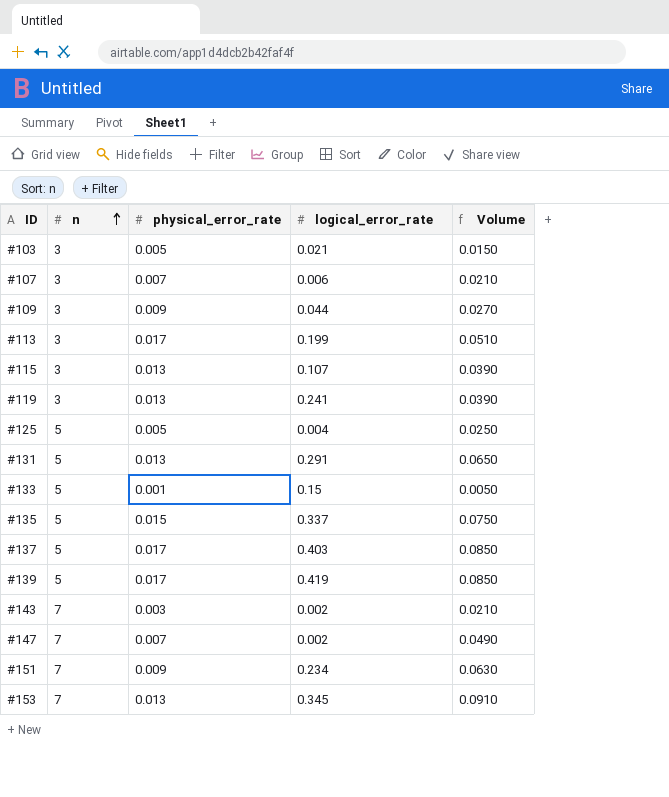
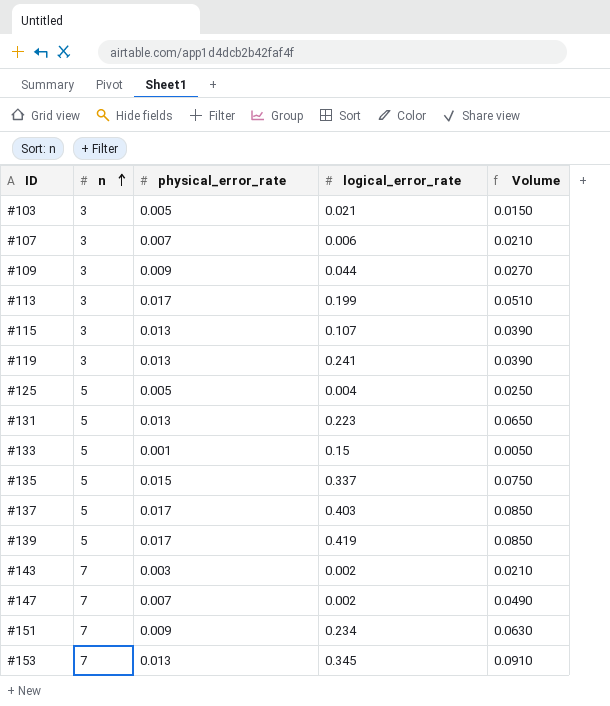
#131 | logical_error_rate: 0.291 -> 0.223

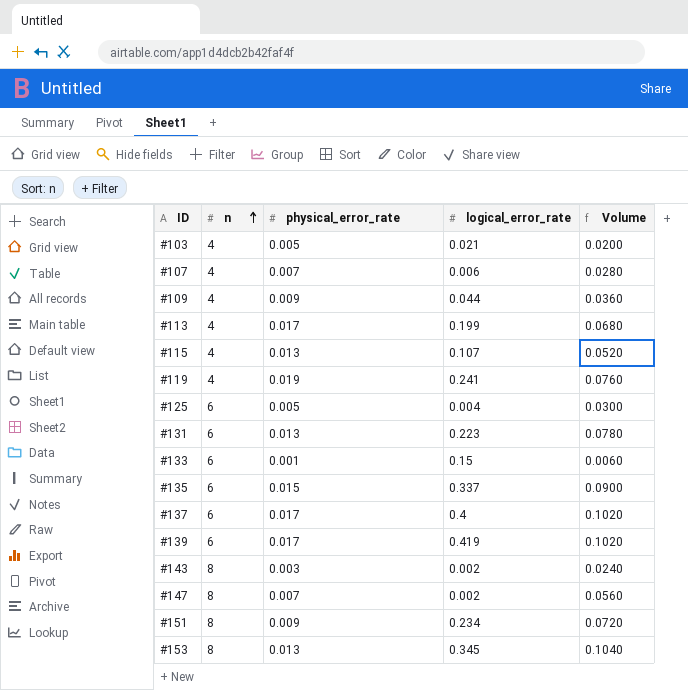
#103 | n: 3 -> 4
#103 | Volume: 0.0150 -> 0.0200
#107 | n: 3 -> 4
#107 | Volume: 0.0210 -> 0.0280
#109 | n: 3 -> 4
#109 | Volume: 0.0270 -> 0.0360
#113 | n: 3 -> 4
#113 | Volume: 0.0510 -> 0.0680
#115 | n: 3 -> 4
#115 | Volume: 0.0390 -> 0.0520
#119 | n: 3 -> 4
#119 | physical_error_rate: 0.013 -> 0.019
#119 | Volume: 0.0390 -> 0.0760
#125 | n: 5 -> 6
#125 | Volume: 0.0250 -> 0.0300
#131 | n: 5 -> 6
#131 | Volume: 0.0650 -> 0.0780
#133 | n: 5 -> 6
#133 | Volume: 0.0050 -> 0.0060
#135 | n: 5 -> 6
#135 | Volume: 0.0750 -> 0.0900
#137 | n: 5 -> 6
#137 | logical_error_rate: 0.403 -> 0.4
#137 | Volume: 0.0850 -> 0.1020
#139 | n: 5 -> 6
#139 | Volume: 0.0850 -> 0.1020
#143 | n: 7 -> 8
#143 | Volume: 0.0210 -> 0.0240
#147 | n: 7 -> 8
#147 | Volume: 0.0490 -> 0.0560
#151 | n: 7 -> 8
#151 | Volume: 0.0630 -> 0.0720
#153 | n: 7 -> 8
#153 | Volume: 0.0910 -> 0.1040

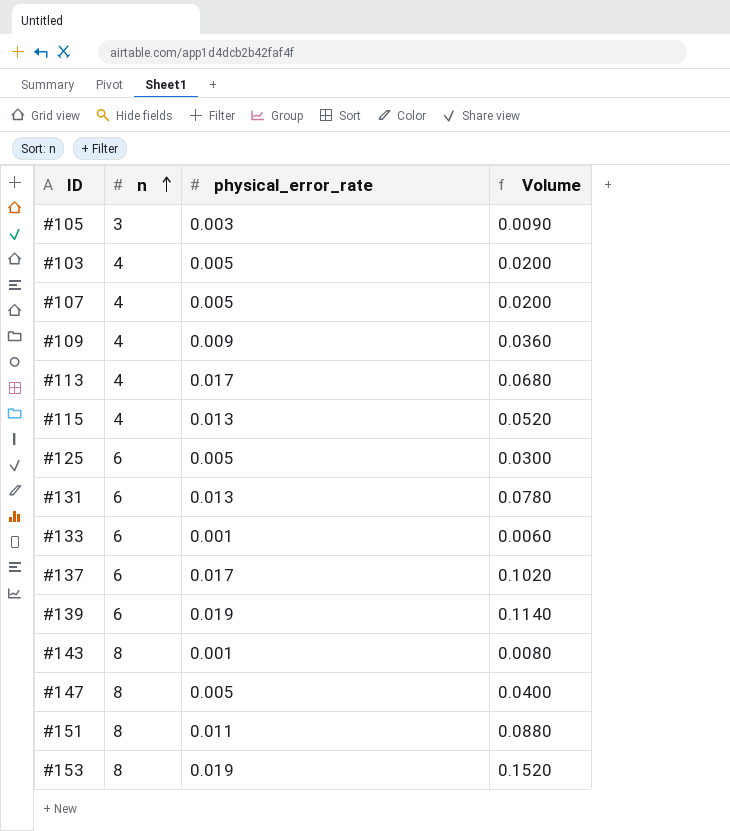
column logical_error_rate | position: 4 -> none
row #119: 4 | 0.019 | 0.241 | 0.0760 -> none
row #135: 6 | 0.015 | 0.337 | 0.0900 -> none
row #105: none -> 3 | 0.003 | 0.0090
#107 | physical_error_rate: 0.007 -> 0.005
#107 | Volume: 0.0280 -> 0.0200
#139 | physical_error_rate: 0.017 -> 0.019
#139 | Volume: 0.1020 -> 0.1140
#143 | physical_error_rate: 0.003 -> 0.001
#143 | Volume: 0.0240 -> 0.0080
#147 | physical_error_rate: 0.007 -> 0.005
#147 | Volume: 0.0560 -> 0.0400
#151 | physical_error_rate: 0.009 -> 0.011
#151 | Volume: 0.0720 -> 0.0880
#153 | physical_error_rate: 0.013 -> 0.019
#153 | Volume: 0.1040 -> 0.1520

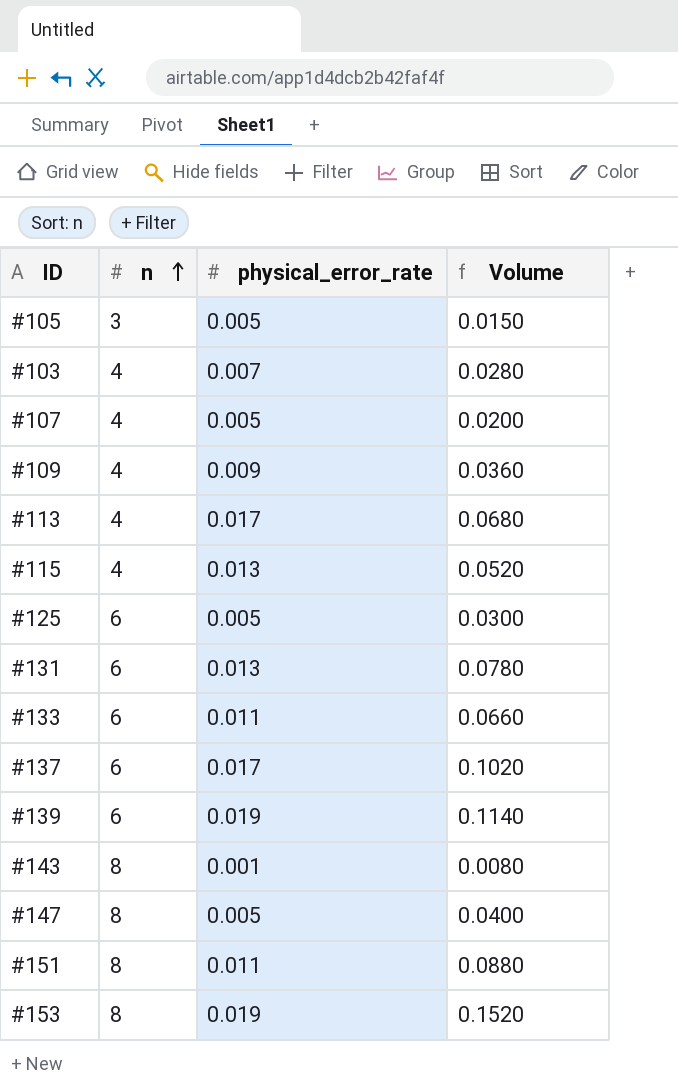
#105 | physical_error_rate: 0.003 -> 0.005
#105 | Volume: 0.0090 -> 0.0150
#103 | physical_error_rate: 0.005 -> 0.007
#103 | Volume: 0.0200 -> 0.0280
#133 | physical_error_rate: 0.001 -> 0.011
#133 | Volume: 0.0060 -> 0.0660

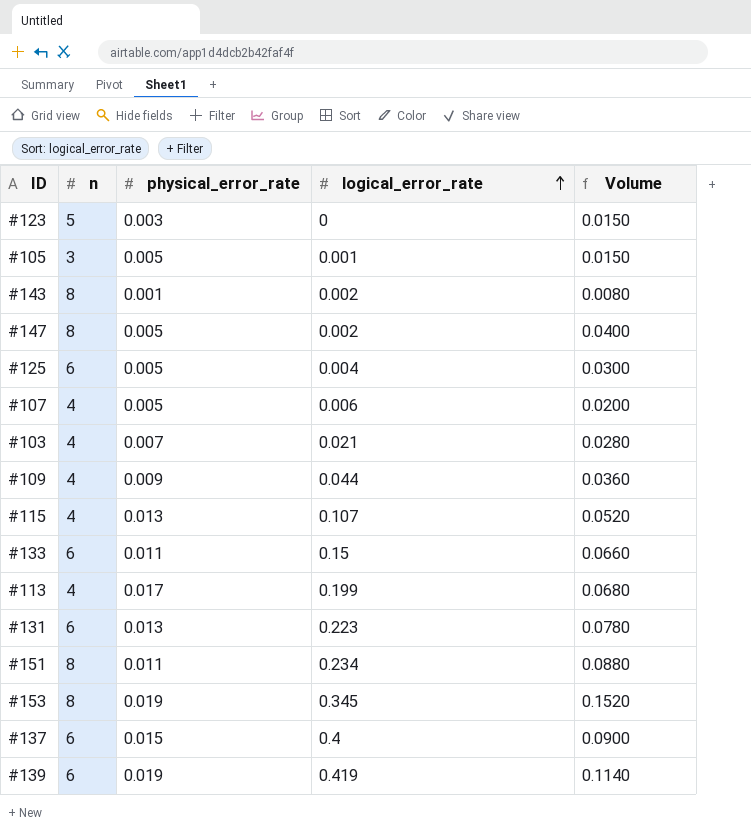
row order: n ascending -> logical_error_rate ascending
column logical_error_rate | position: none -> 4
row #123: none -> 5 | 0.003 | 0 | 0.0150
#137 | physical_error_rate: 0.017 -> 0.015
#137 | Volume: 0.1020 -> 0.0900

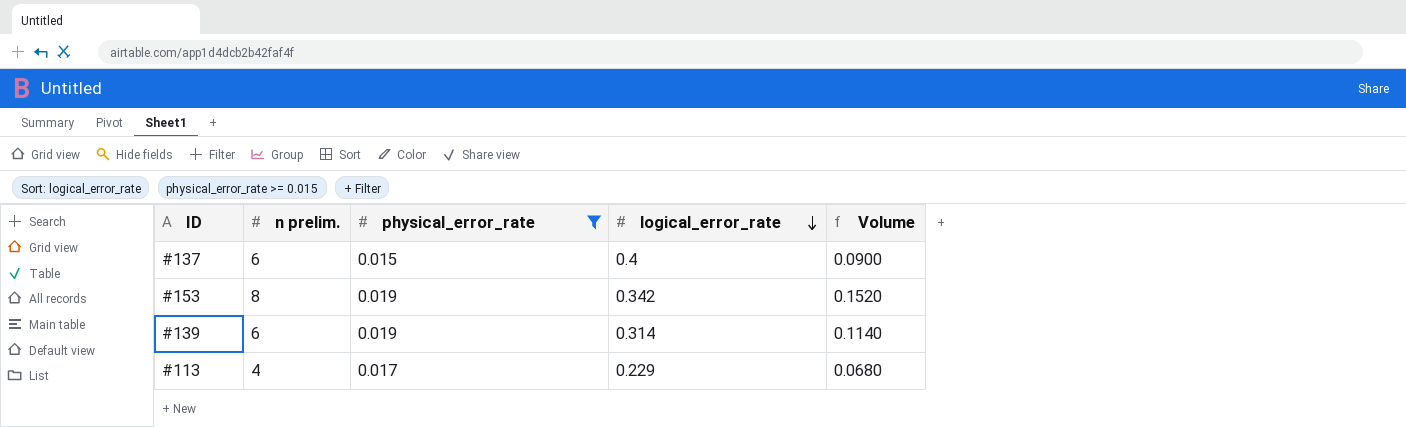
filter: none -> physical_error_rate >= 0.015
row order: logical_error_rate ascending -> logical_error_rate descending
column name: n -> n prelim.
#153 | logical_error_rate: 0.345 -> 0.342
#139 | logical_error_rate: 0.419 -> 0.314
#113 | logical_error_rate: 0.199 -> 0.229

